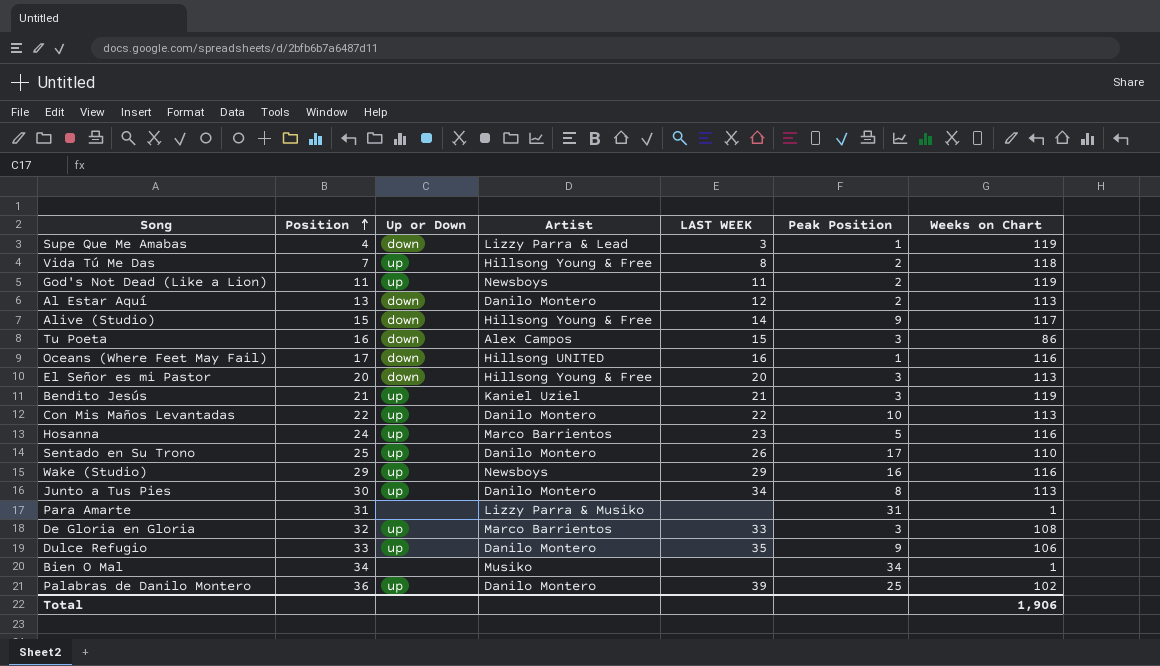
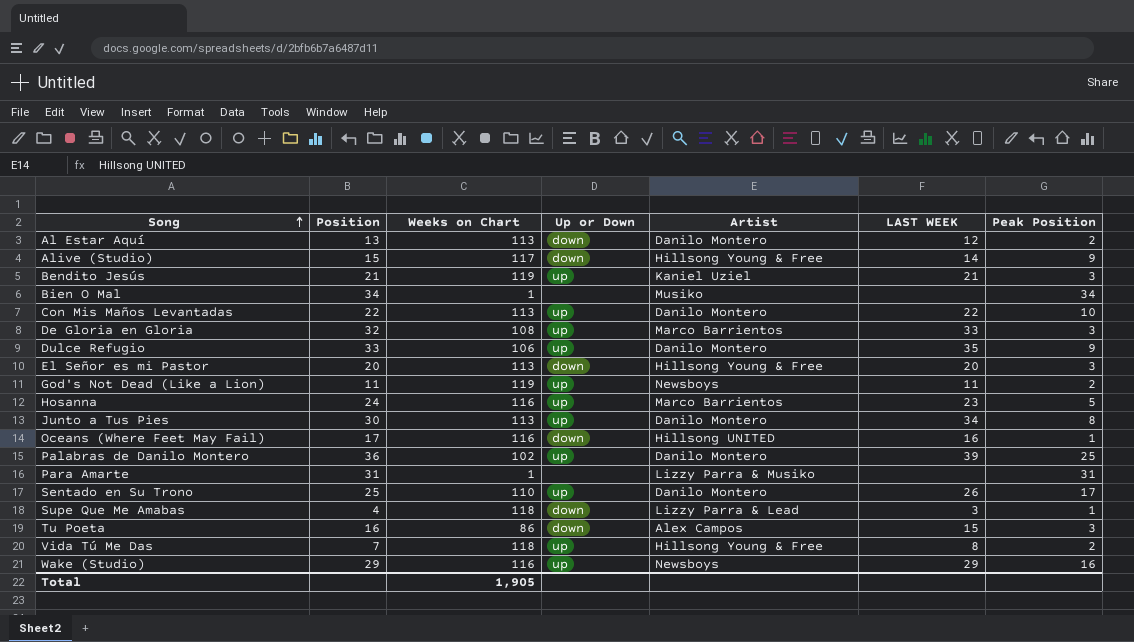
row order: Position ascending -> Song ascending
column Weeks on Chart | position: 7 -> 3
Supe Que Me Amabas | Weeks on Chart: 119 -> 118
Total | Weeks on Chart: 1,906 -> 1,905

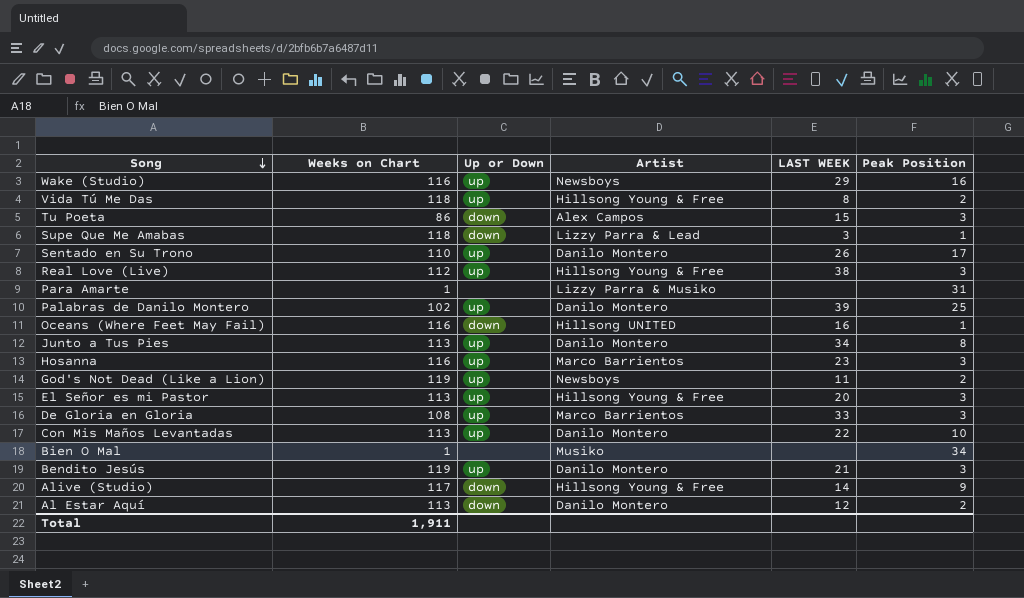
row order: Song ascending -> Song descending
column Position | position: 2 -> none
row Dulce Refugio: 33 | 106 | up | Danilo Montero | 35 | 9 -> none
row Real Love (Live): none -> 112 | up | Hillsong Young & Free | 38 | 3
Hosanna | Peak Position: 5 -> 3
El Señor es mi Pastor | Up or Down: down -> up
Bendito Jesús | Artist: Kaniel Uziel -> Danilo Montero
Total | Weeks on Chart: 1,905 -> 1,911

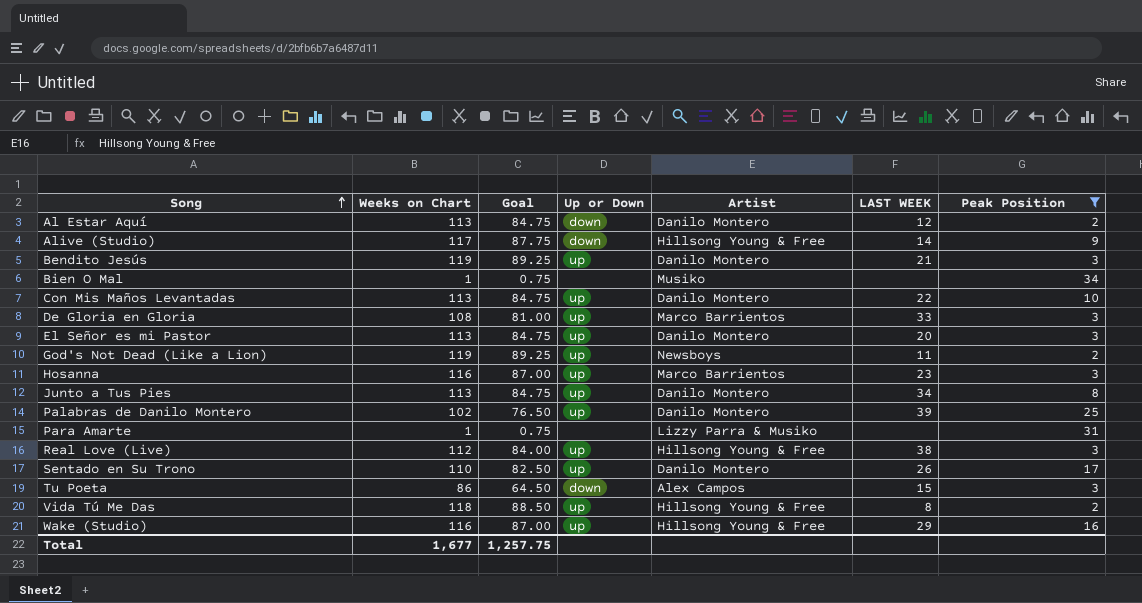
filter: none -> Peak Position != 1
row order: Song descending -> Song ascending
column Goal | formula: none -> [Weeks on Chart] * 0.75
El Señor es mi Pastor | Artist: Hillsong Young & Free -> Danilo Montero
Wake (Studio) | Artist: Newsboys -> Hillsong Young & Free
Total | Weeks on Chart: 1,911 -> 1,677

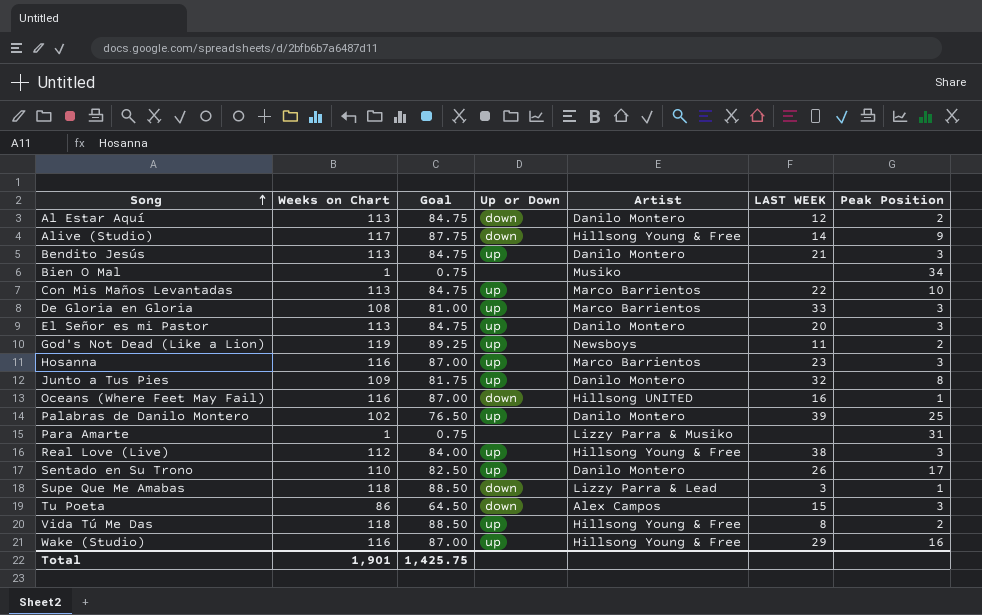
filter: Peak Position != 1 -> none
Bendito Jesús | Weeks on Chart: 119 -> 113
Bendito Jesús | Goal: 89.25 -> 84.75
Con Mis Maños Levantadas | Artist: Danilo Montero -> Marco Barrientos
Junto a Tus Pies | Weeks on Chart: 113 -> 109
Junto a Tus Pies | Goal: 84.75 -> 81.75
Junto a Tus Pies | LAST WEEK: 34 -> 32
Total | Weeks on Chart: 1,677 -> 1,901
Total | Goal: 1,257.75 -> 1,425.75

